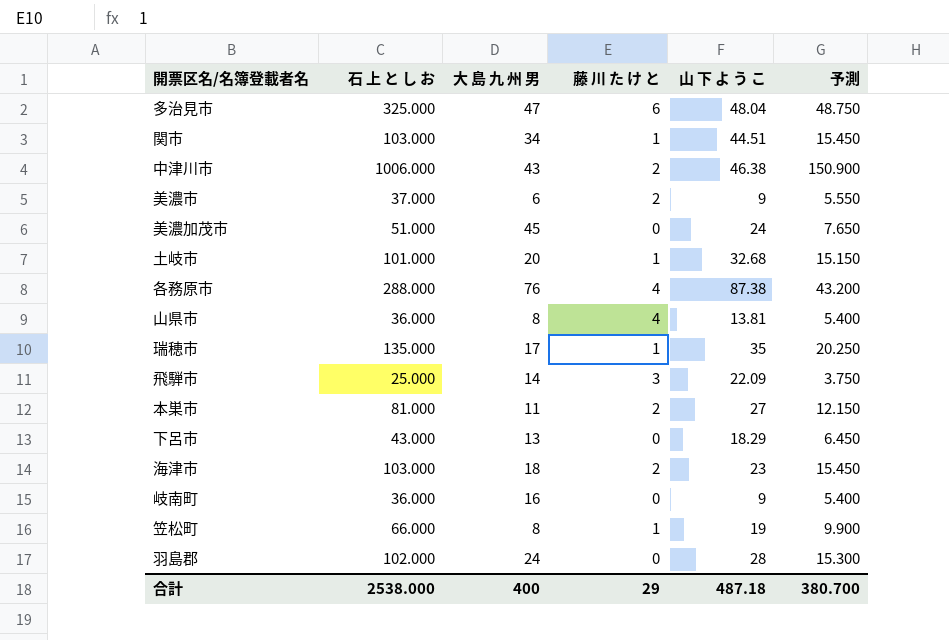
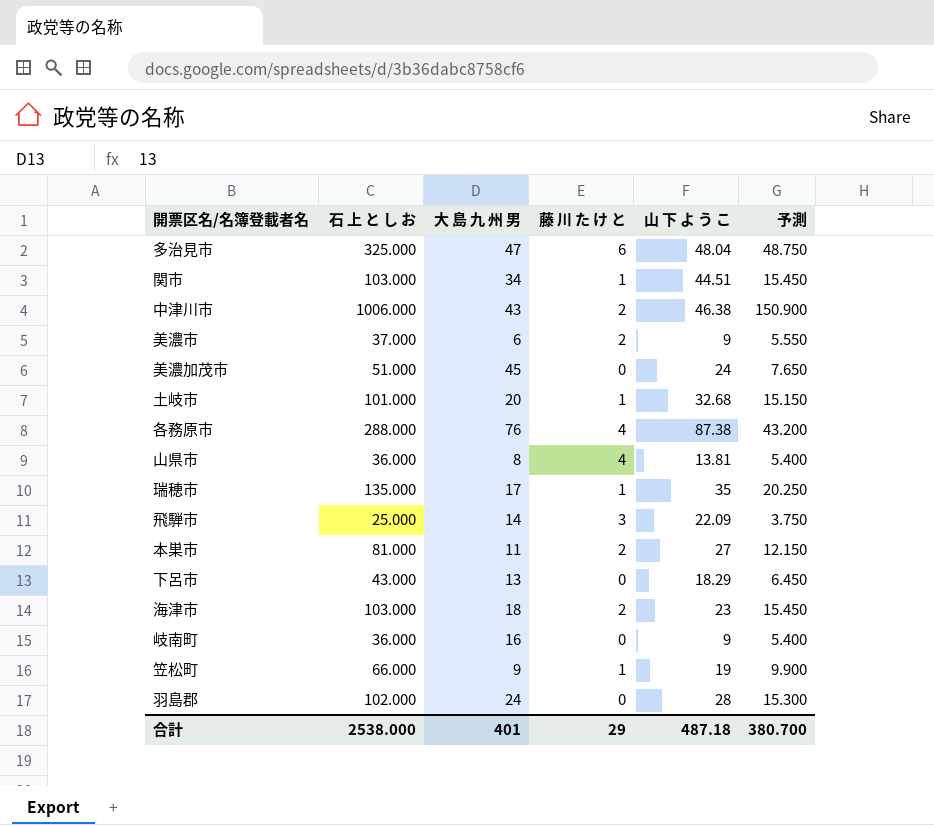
笠松町 | 大 島 九 州 男: 8 -> 9
合計 | 大 島 九 州 男: 400 -> 401

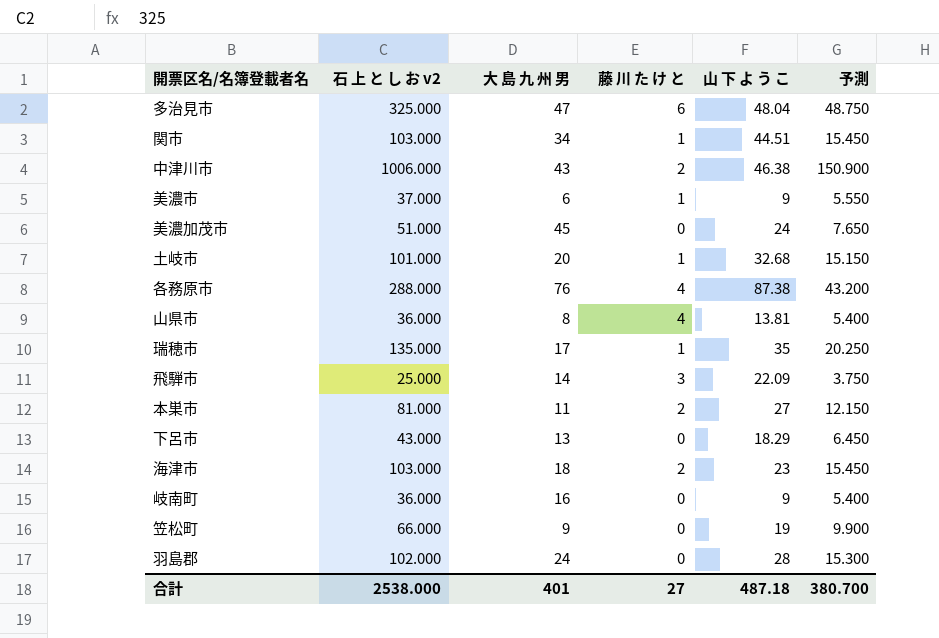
column name: 石 上 と し お -> 石 上 と し お v2
美濃市 | 藤 川 た け と: 2 -> 1
笠松町 | 藤 川 た け と: 1 -> 0
合計 | 藤 川 た け と: 29 -> 27

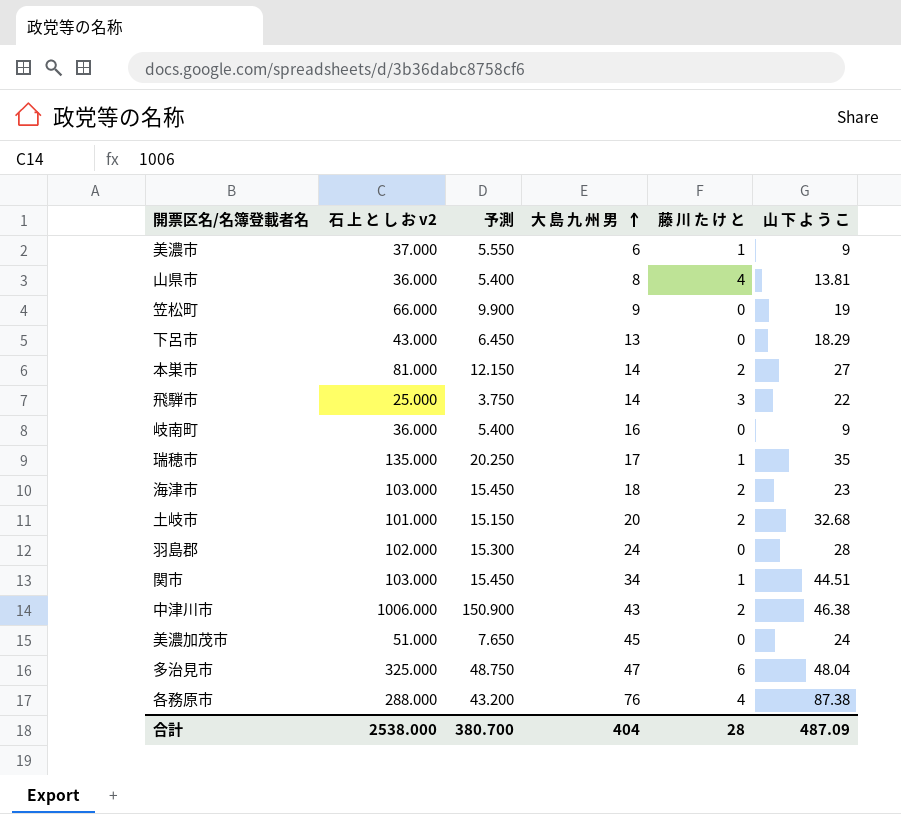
row order: none -> 大 島 九 州 男 ascending
column 予測 | position: 6 -> 3
本巣市 | 大 島 九 州 男: 11 -> 14
飛騨市 | 山 下 よ う こ: 22.09 -> 22
土岐市 | 藤 川 た け と: 1 -> 2
合計 | 大 島 九 州 男: 401 -> 404
合計 | 藤 川 た け と: 27 -> 28
合計 | 山 下 よ う こ: 487.18 -> 487.09

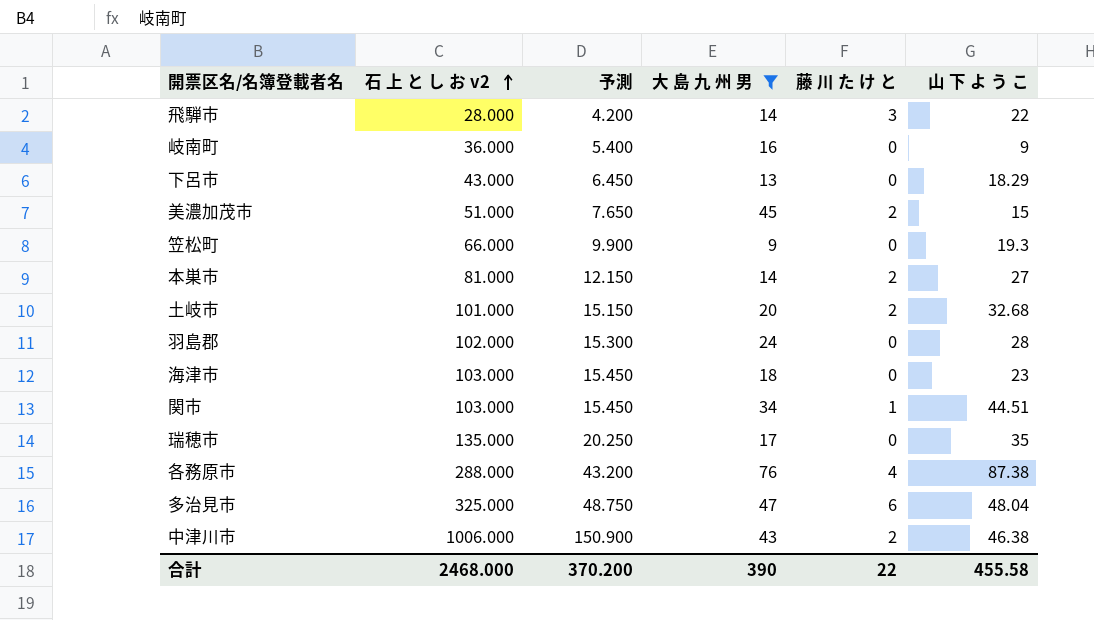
filter: none -> 大 島 九 州 男 >= 9
row order: 大 島 九 州 男 ascending -> 石 上 と し お v2 ascending
飛騨市 | 石 上 と し お v2: 25.000 -> 28.000
飛騨市 | 予測: 3.750 -> 4.200
美濃加茂市 | 藤 川 た け と: 0 -> 2
美濃加茂市 | 山 下 よ う こ: 24 -> 15
笠松町 | 山 下 よ う こ: 19 -> 19.3
海津市 | 藤 川 た け と: 2 -> 0
瑞穂市 | 藤 川 た け と: 1 -> 0
合計 | 石 上 と し お v2: 2538.000 -> 2468.000
合計 | 予測: 380.700 -> 370.200
合計 | 大 島 九 州 男: 404 -> 390
合計 | 藤 川 た け と: 28 -> 22
合計 | 山 下 よ う こ: 487.09 -> 455.58

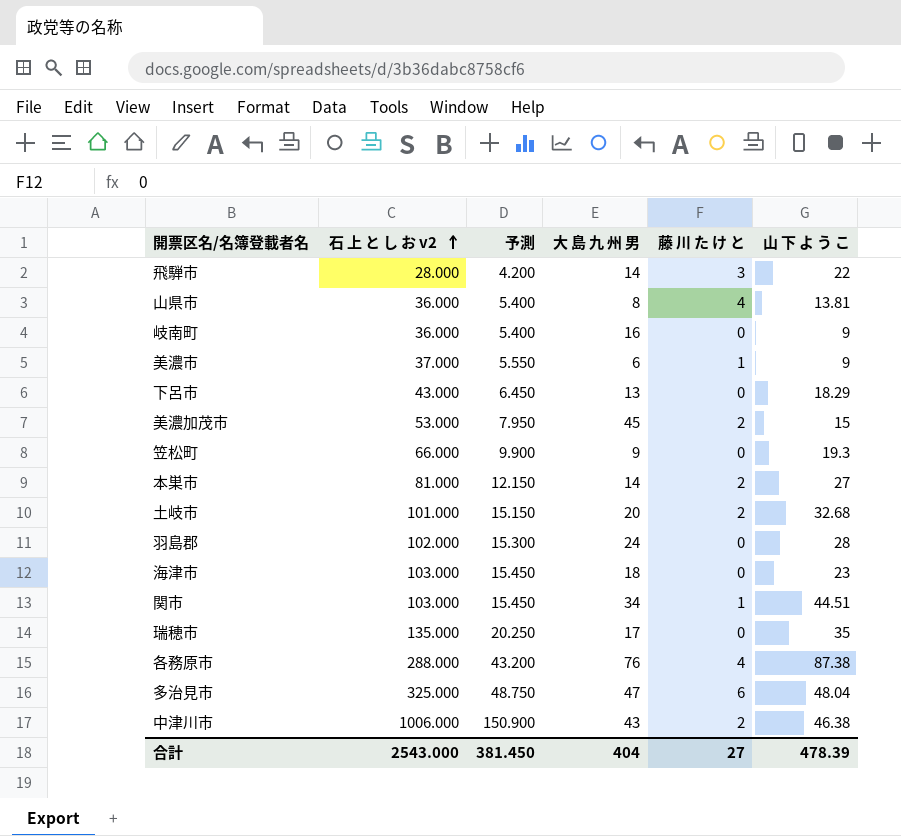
filter: 大 島 九 州 男 >= 9 -> none
美濃加茂市 | 石 上 と し お v2: 51.000 -> 53.000
美濃加茂市 | 予測: 7.650 -> 7.950
合計 | 石 上 と し お v2: 2468.000 -> 2543.000
合計 | 予測: 370.200 -> 381.450
合計 | 大 島 九 州 男: 390 -> 404
合計 | 藤 川 た け と: 22 -> 27
合計 | 山 下 よ う こ: 455.58 -> 478.39

